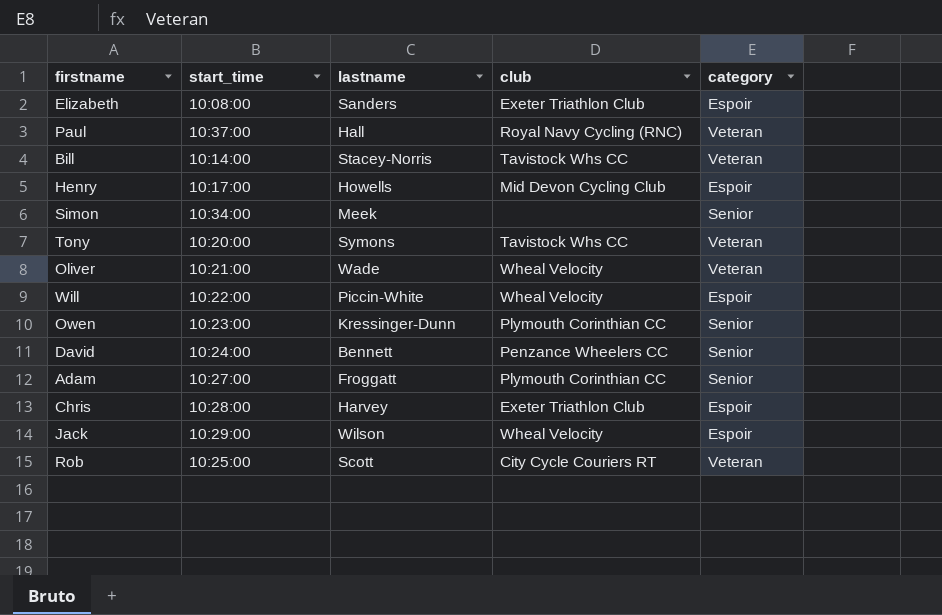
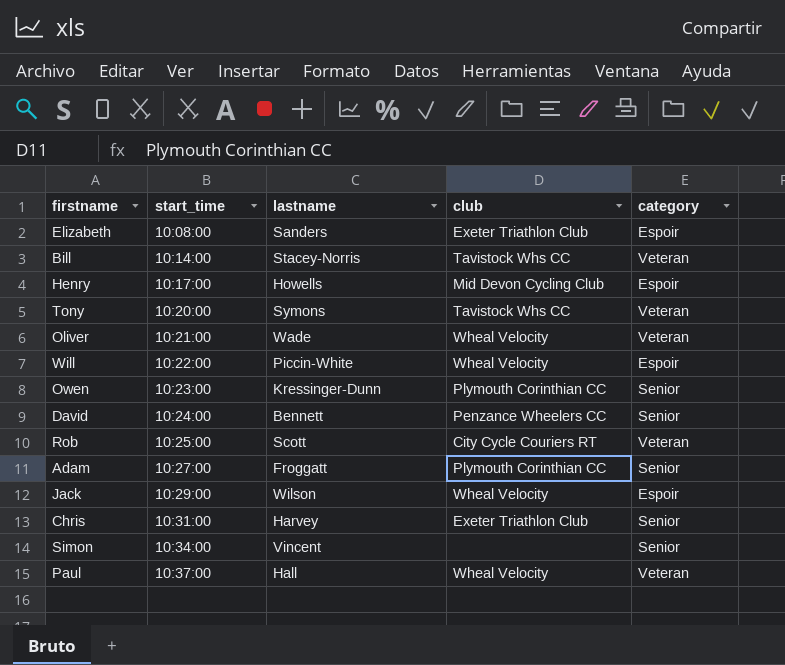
row order: none -> start_time ascending
Chris | start_time: 10:28:00 -> 10:31:00
Chris | category: Espoir -> Senior
Simon | lastname: Meek -> Vincent
Paul | club: Royal Navy Cycling (RNC) -> Wheal Velocity

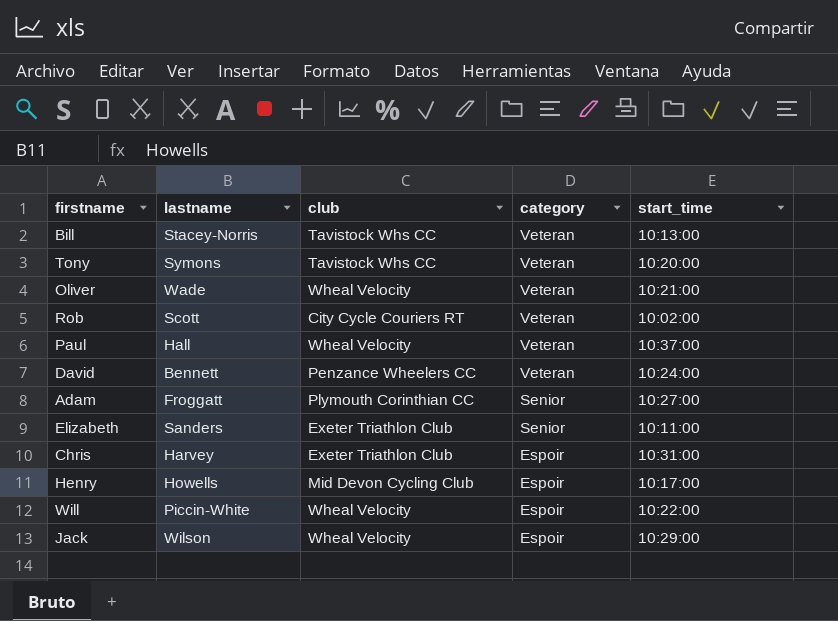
row order: start_time ascending -> category descending
column start_time | position: 2 -> 5
row Owen: 10:23:00 | Kressinger-Dunn | Plymouth Corinthian CC | Senior -> none
row Simon: 10:34:00 | Vincent | none | Senior -> none
Bill | start_time: 10:14:00 -> 10:13:00
Rob | start_time: 10:25:00 -> 10:02:00
David | category: Senior -> Veteran
Elizabeth | category: Espoir -> Senior
Elizabeth | start_time: 10:08:00 -> 10:11:00
Chris | category: Senior -> Espoir

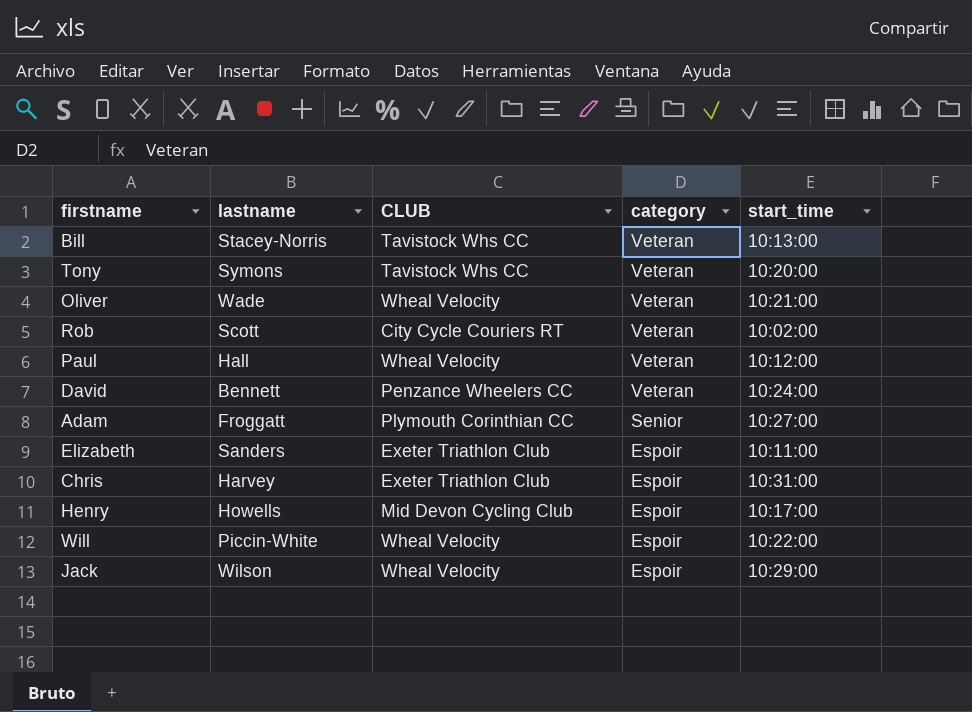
column name: club -> CLUB
Paul | start_time: 10:37:00 -> 10:12:00
Elizabeth | category: Senior -> Espoir

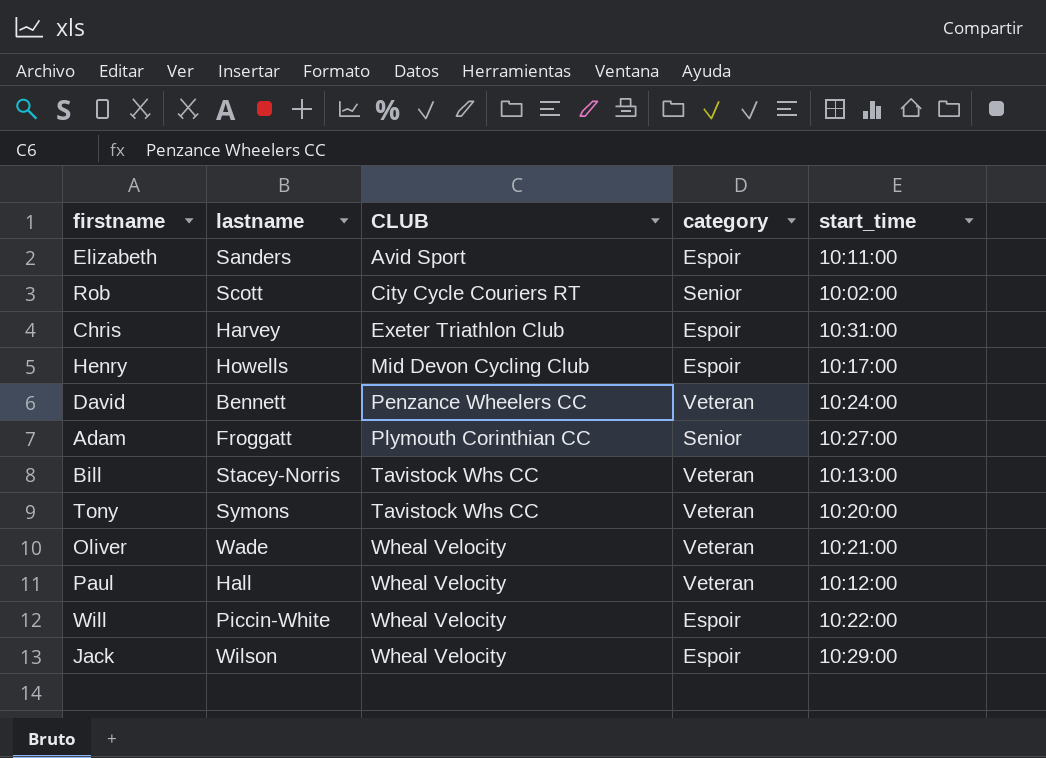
row order: category descending -> CLUB ascending
Elizabeth | CLUB: Exeter Triathlon Club -> Avid Sport
Rob | category: Veteran -> Senior

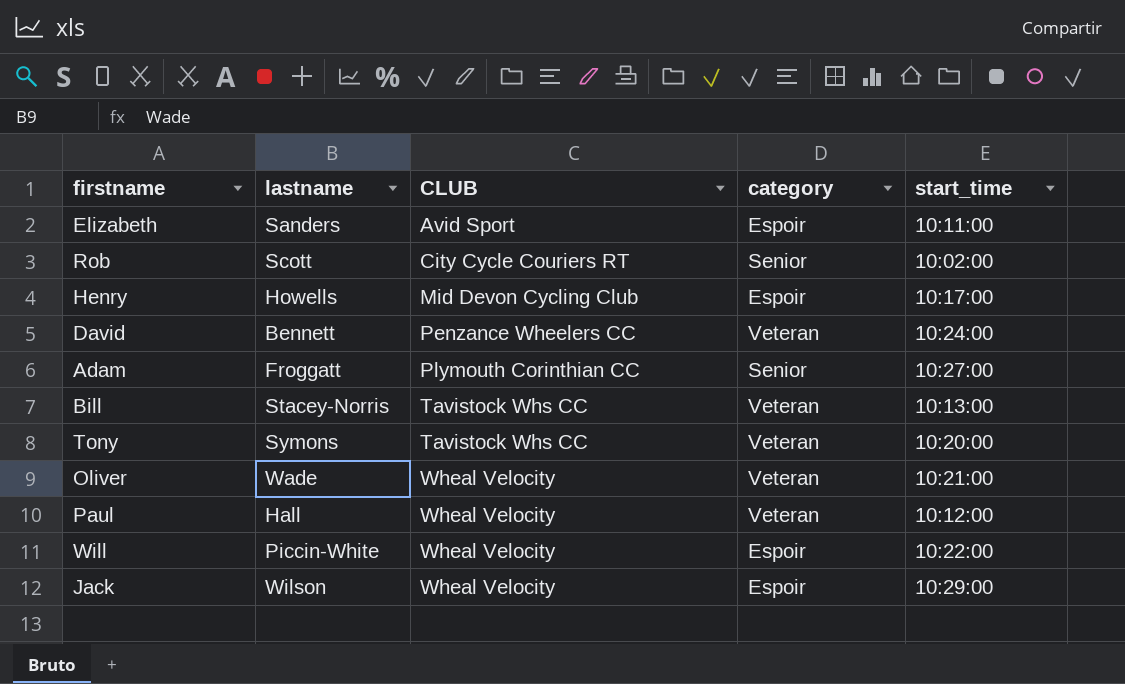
row Chris: Harvey | Exeter Triathlon Club | Espoir | 10:31:00 -> none

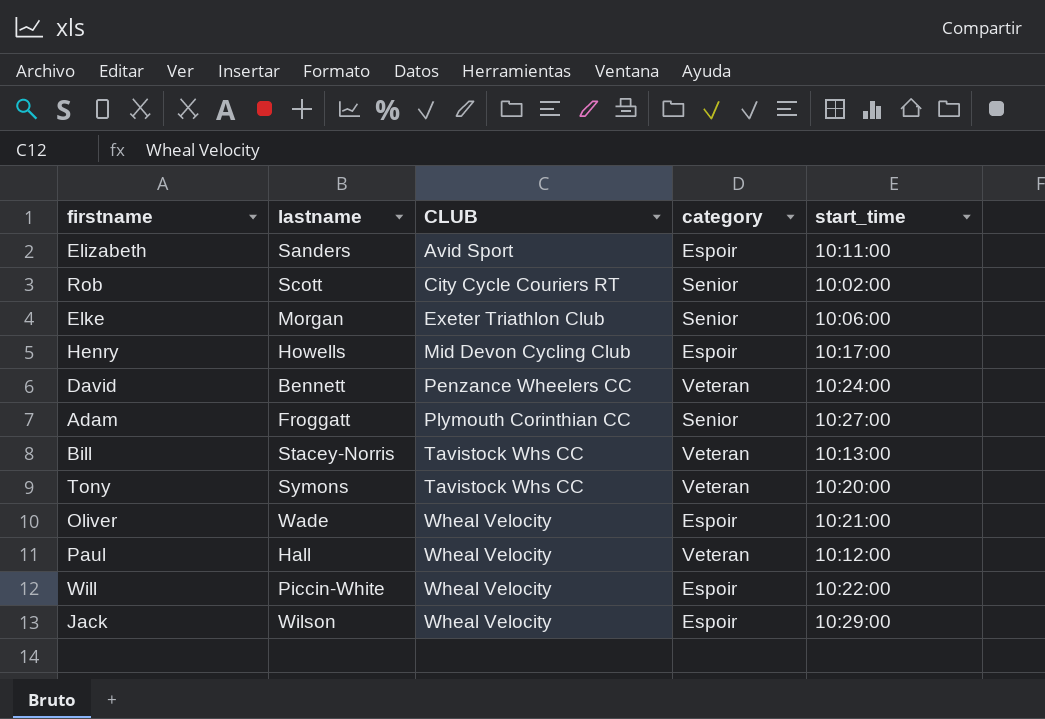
row Elke: none -> Morgan | Exeter Triathlon Club | Senior | 10:06:00
Oliver | category: Veteran -> Espoir

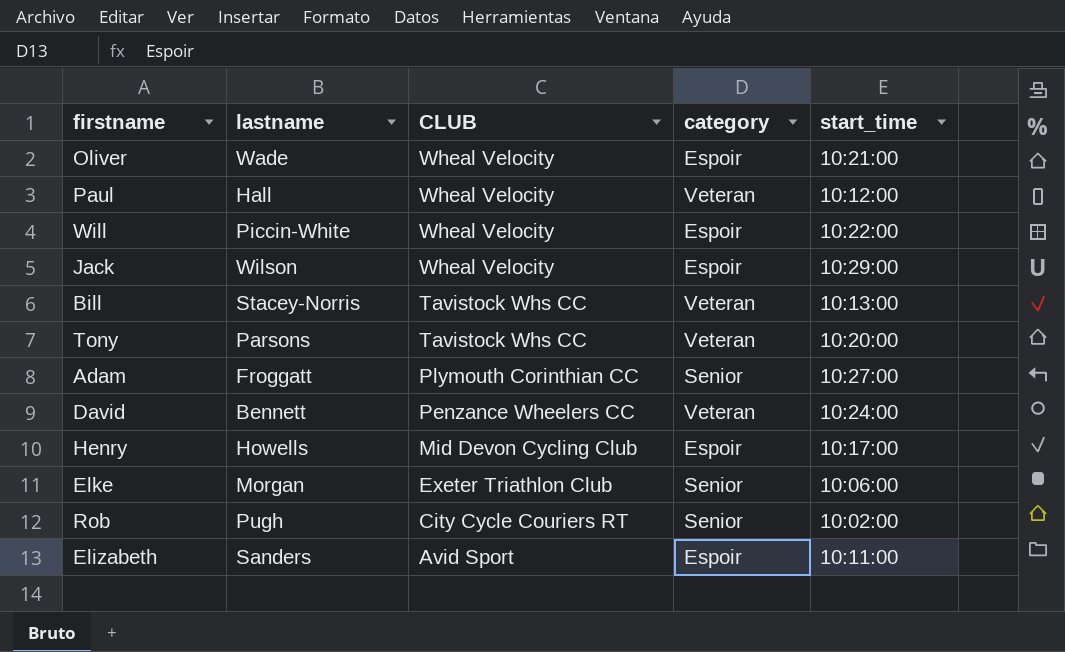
row order: CLUB ascending -> CLUB descending
Tony | lastname: Symons -> Parsons
Rob | lastname: Scott -> Pugh

